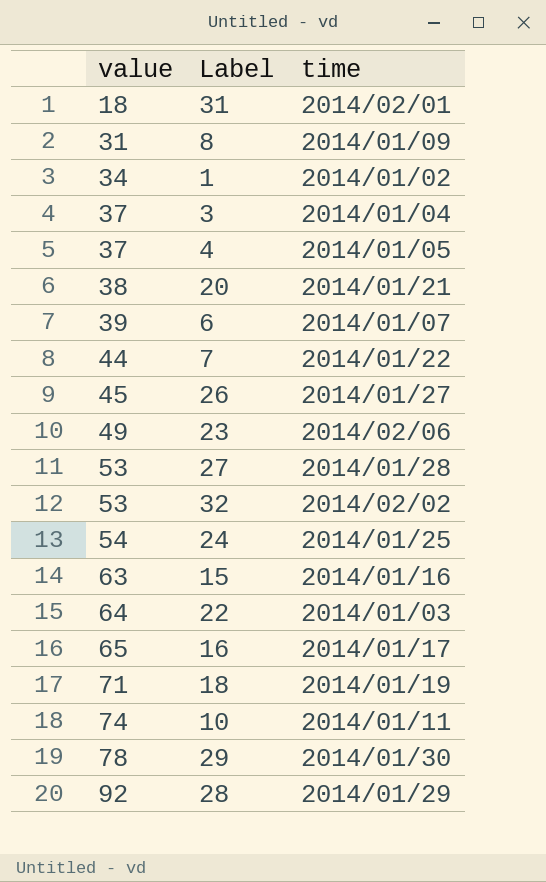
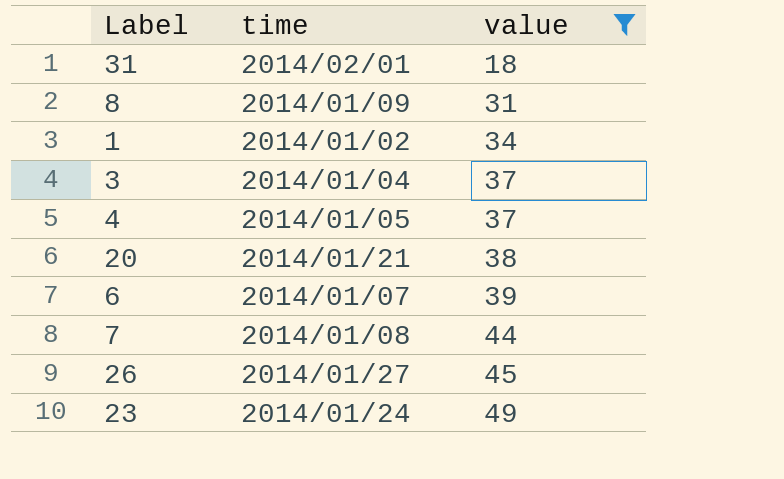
filter: none -> value <= 49
column value | position: 1 -> 3
7 | time: 2014/01/22 -> 2014/01/08
23 | time: 2014/02/06 -> 2014/01/24

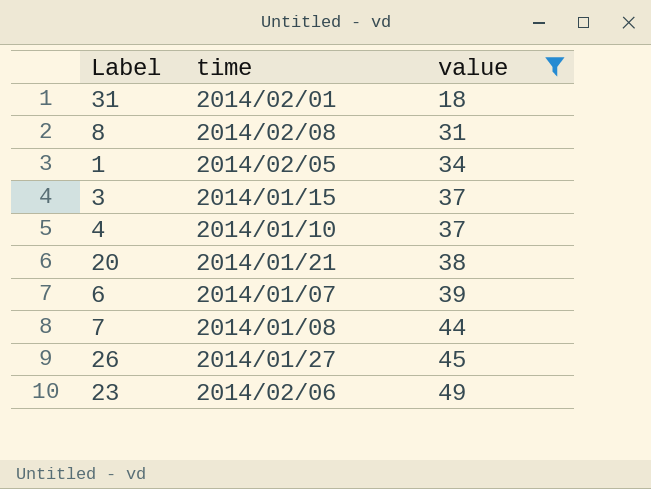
8 | time: 2014/01/09 -> 2014/02/08
1 | time: 2014/01/02 -> 2014/02/05
3 | time: 2014/01/04 -> 2014/01/15
4 | time: 2014/01/05 -> 2014/01/10
23 | time: 2014/01/24 -> 2014/02/06

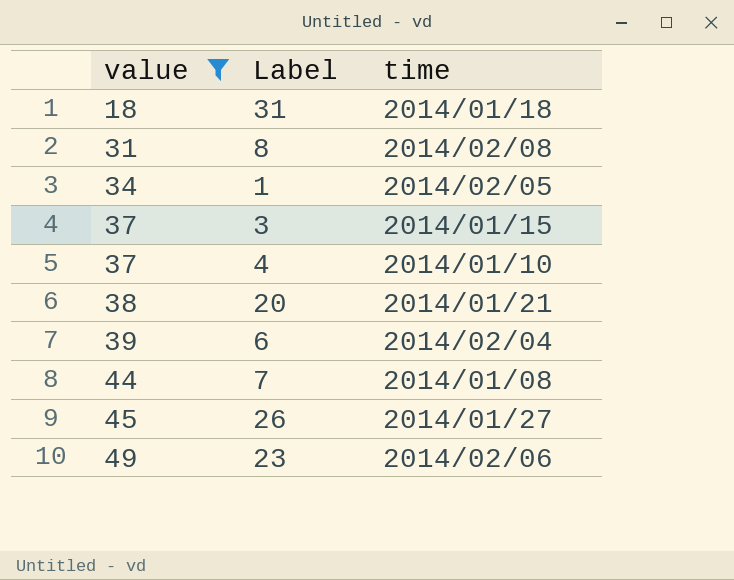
column value | position: 3 -> 1
31 | time: 2014/02/01 -> 2014/01/18
6 | time: 2014/01/07 -> 2014/02/04

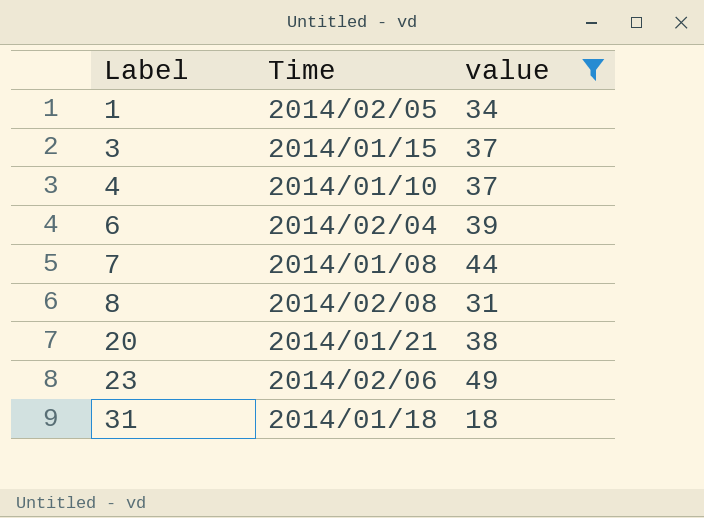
row order: value ascending -> Label ascending
column name: time -> Time
column value | position: 1 -> 3
row 26: 45 | 2014/01/27 -> none

